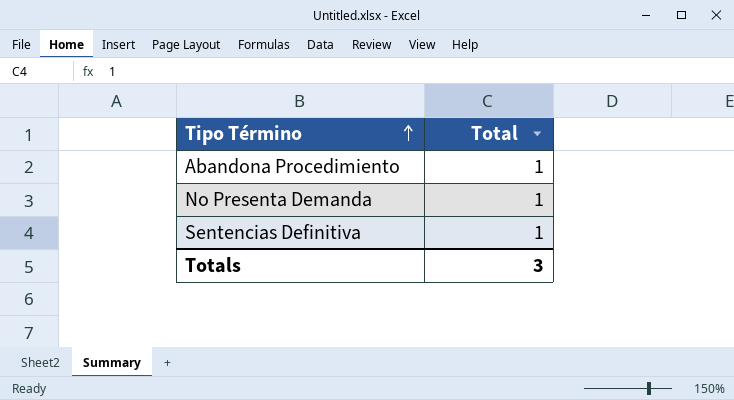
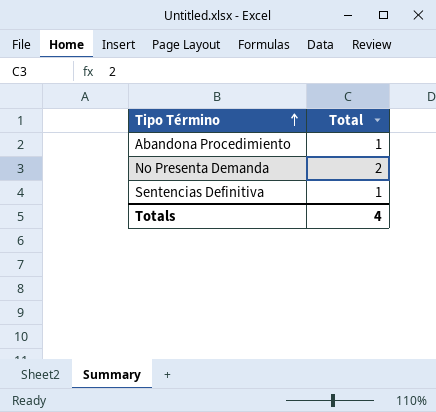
No Presenta Demanda | Total: 1 -> 2
Totals | Total: 3 -> 4

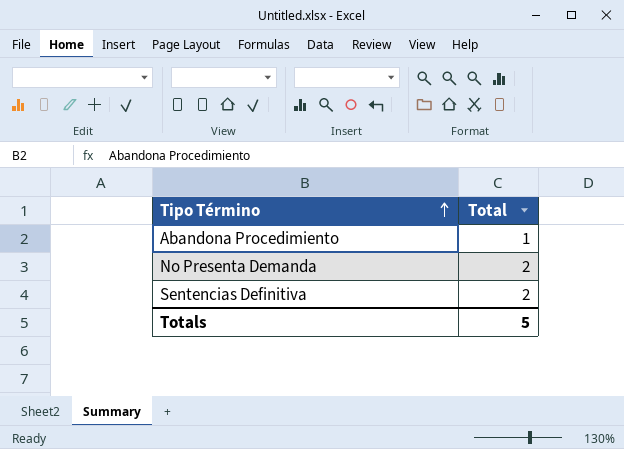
Sentencias Definitiva | Total: 1 -> 2
Totals | Total: 4 -> 5

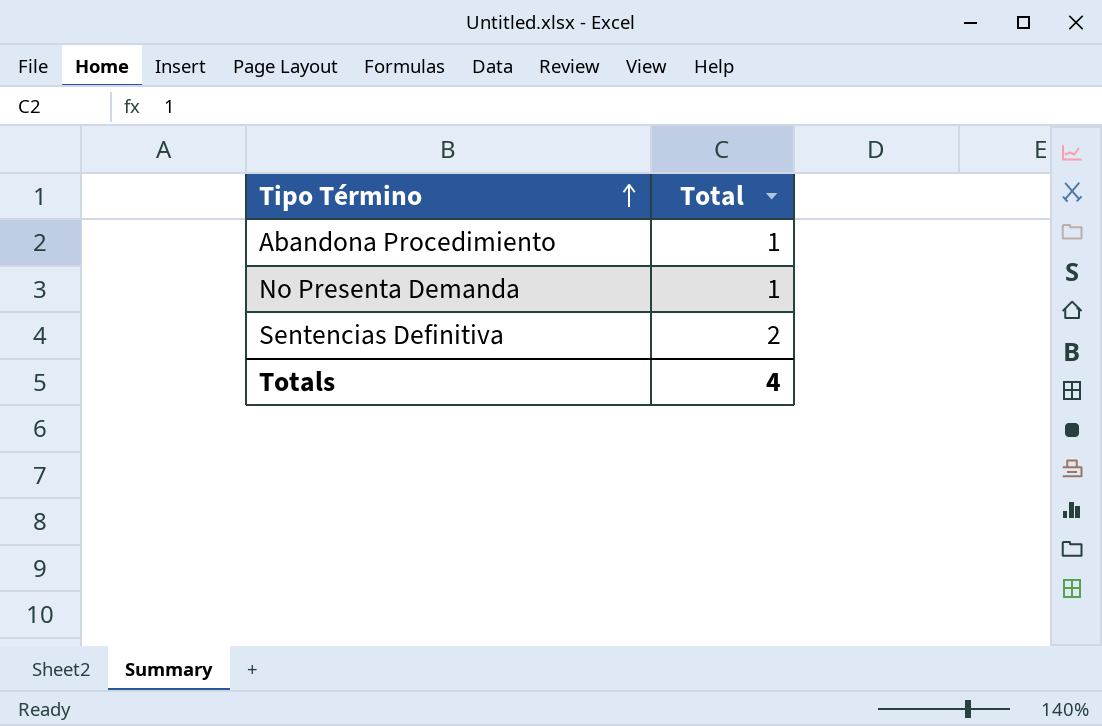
No Presenta Demanda | Total: 2 -> 1
Totals | Total: 5 -> 4

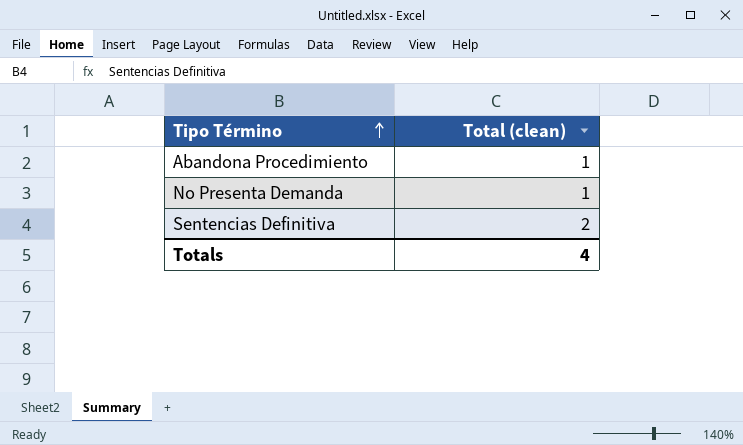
column name: Total -> Total (clean)

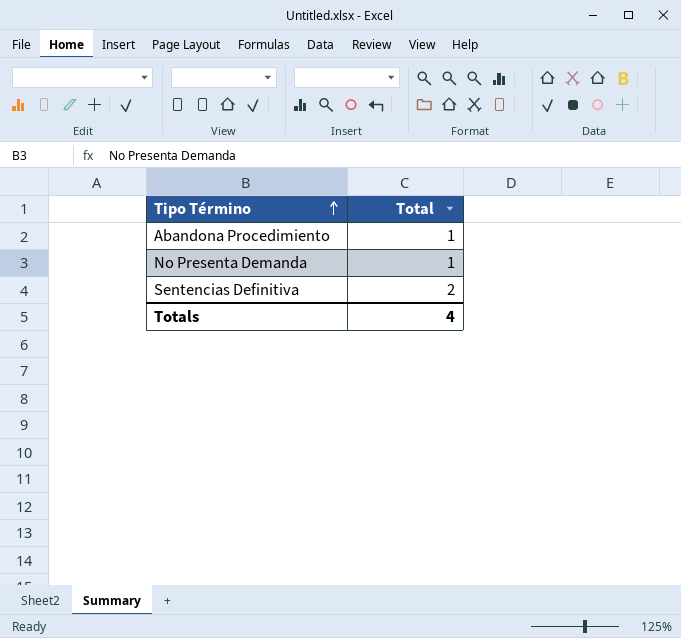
column name: Total (clean) -> Total

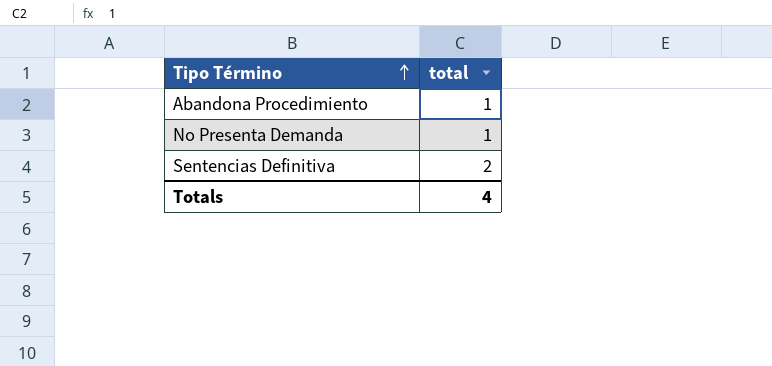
column name: Total -> total

